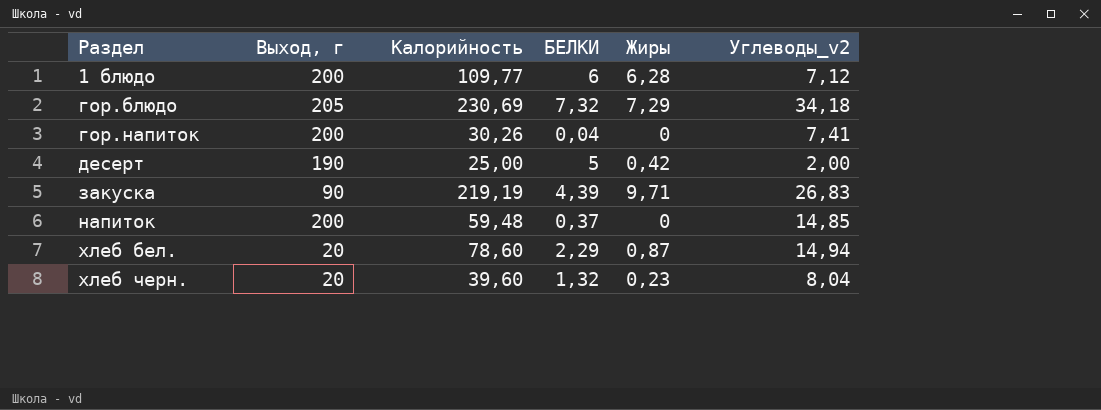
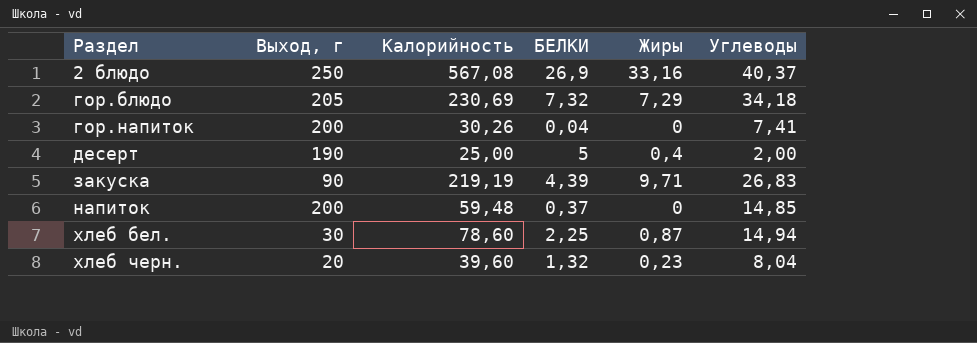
column name: Углеводы_v2 -> Углеводы
row 1 блюдо: 200 | 109,77 | 6 | 6,28 | 7,12 -> none
row 2 блюдо: none -> 250 | 567,08 | 26,9 | 33,16 | 40,37
десерт | Жиры: 0,42 -> 0,4
хлеб бел. | Выход, г: 20 -> 30
хлеб бел. | БЕЛКИ: 2,29 -> 2,25

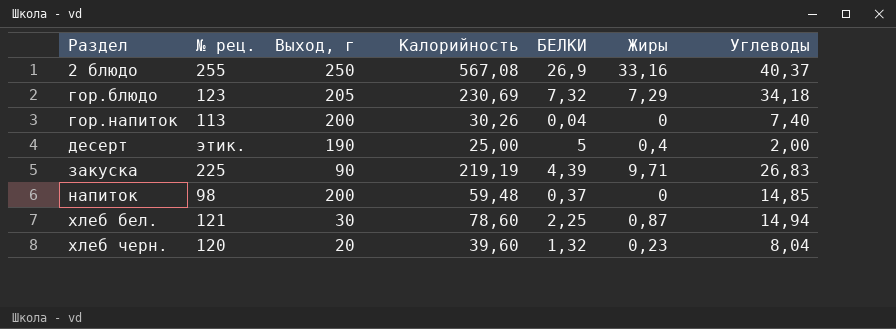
column № рец. | position: none -> 2
гор.напиток | Углеводы: 7,41 -> 7,40

